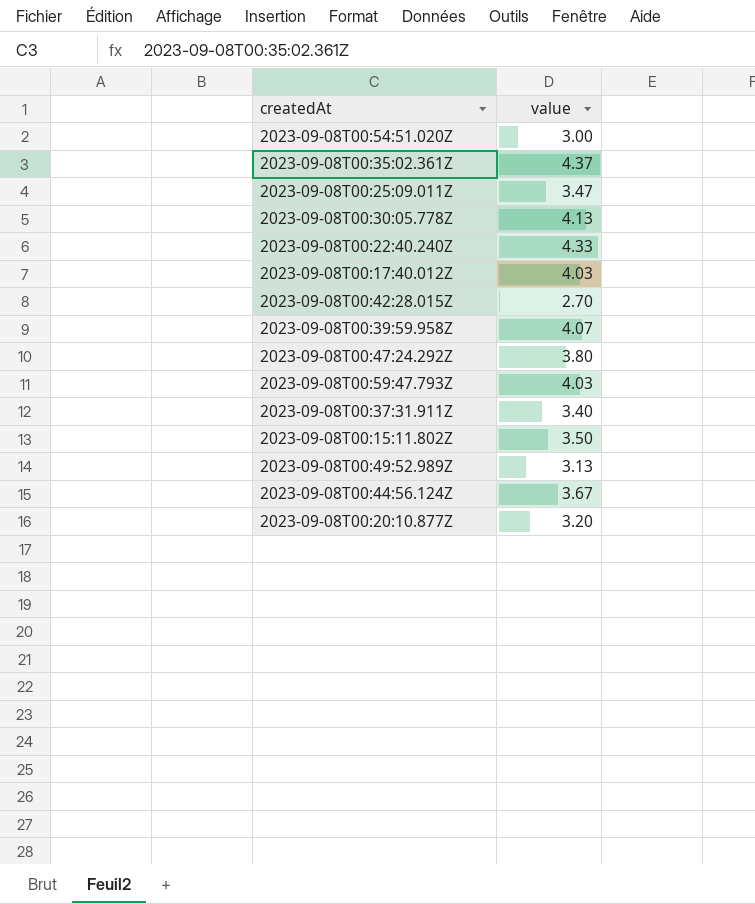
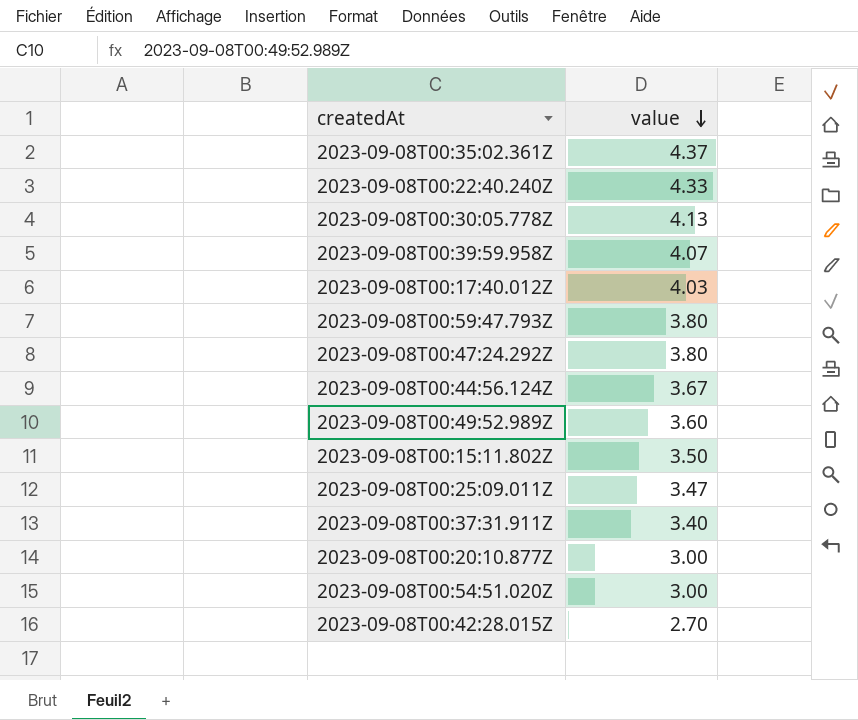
row order: none -> value descending
2023-09-08T00:59:47.793Z | value: 4.03 -> 3.80
2023-09-08T00:49:52.989Z | value: 3.13 -> 3.60
2023-09-08T00:20:10.877Z | value: 3.20 -> 3.00

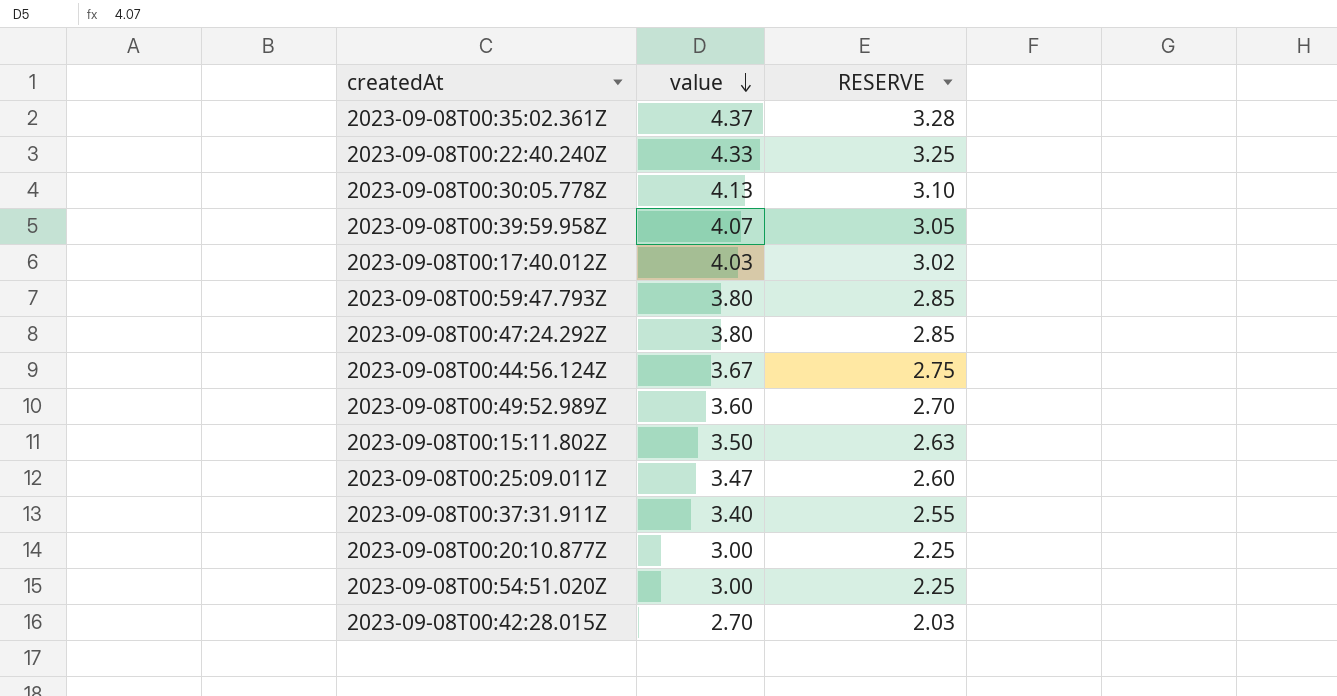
column RESERVE | formula: none -> [value] * 0.75

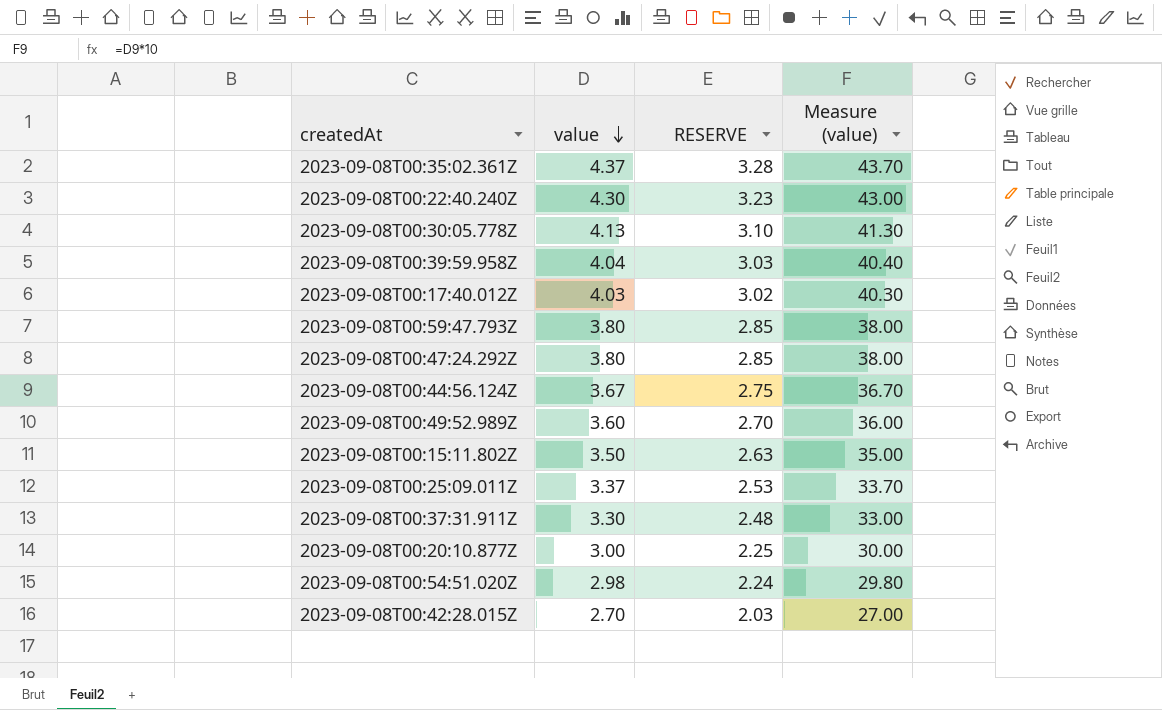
column Measure (value) | formula: none -> [value] * 10
2023-09-08T00:22:40.240Z | value: 4.33 -> 4.30
2023-09-08T00:22:40.240Z | RESERVE: 3.25 -> 3.23
2023-09-08T00:39:59.958Z | value: 4.07 -> 4.04
2023-09-08T00:39:59.958Z | RESERVE: 3.05 -> 3.03
2023-09-08T00:25:09.011Z | value: 3.47 -> 3.37
2023-09-08T00:25:09.011Z | RESERVE: 2.60 -> 2.53
2023-09-08T00:37:31.911Z | value: 3.40 -> 3.30
2023-09-08T00:37:31.911Z | RESERVE: 2.55 -> 2.48
2023-09-08T00:54:51.020Z | value: 3.00 -> 2.98
2023-09-08T00:54:51.020Z | RESERVE: 2.25 -> 2.24

